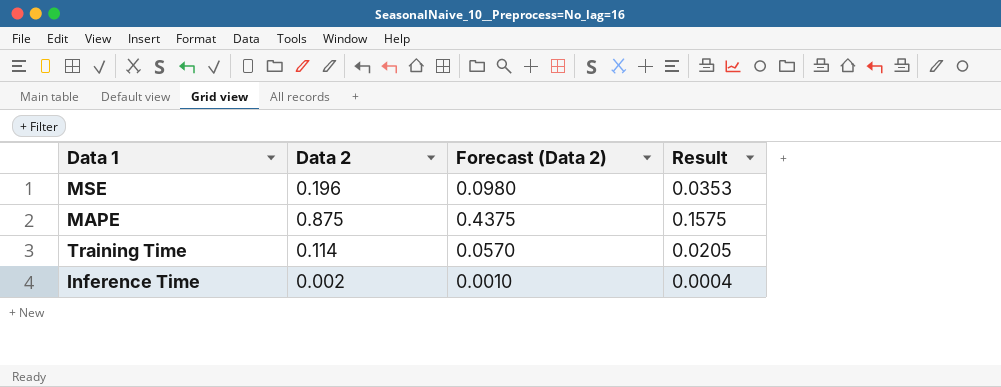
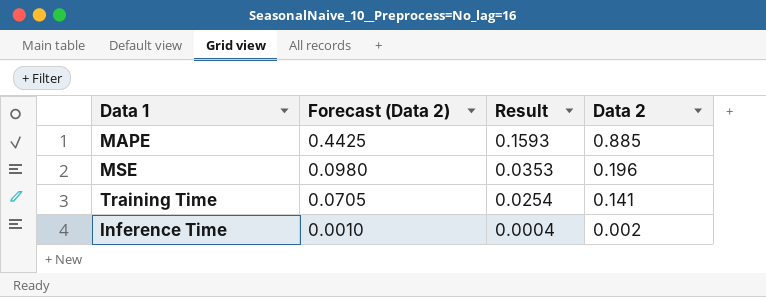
row order: none -> Forecast (Data 2) descending
column Data 2 | position: 2 -> 4
MAPE | Forecast (Data 2): 0.4375 -> 0.4425
MAPE | Result: 0.1575 -> 0.1593
MAPE | Data 2: 0.875 -> 0.885
Training Time | Forecast (Data 2): 0.0570 -> 0.0705
Training Time | Result: 0.0205 -> 0.0254
Training Time | Data 2: 0.114 -> 0.141

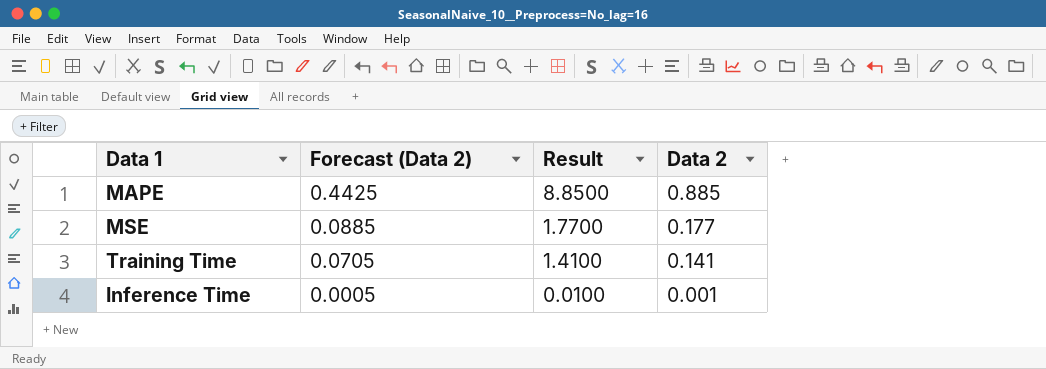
column Result | formula: [Data 2] * 0.18 -> [Data 2] * 10
MSE | Forecast (Data 2): 0.0980 -> 0.0885
MSE | Data 2: 0.196 -> 0.177
Inference Time | Forecast (Data 2): 0.0010 -> 0.0005
Inference Time | Data 2: 0.002 -> 0.001

